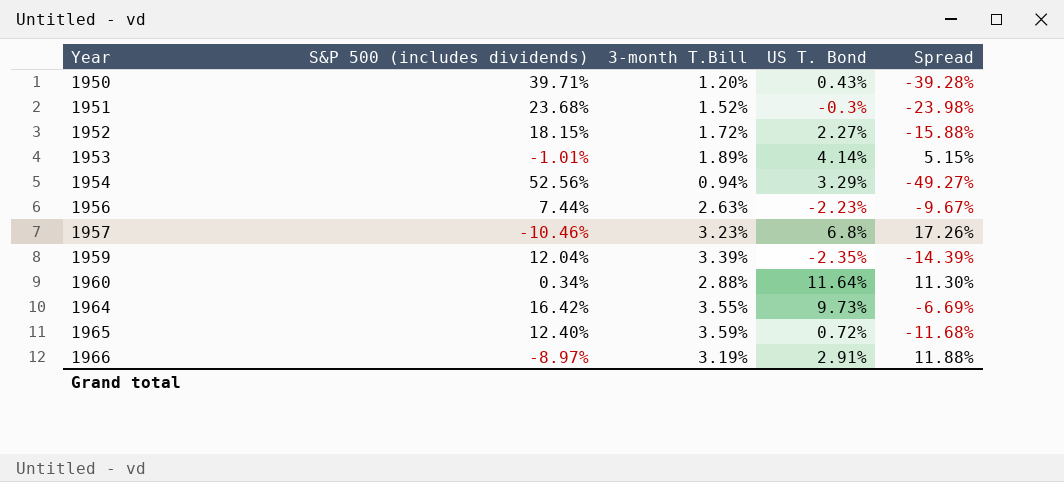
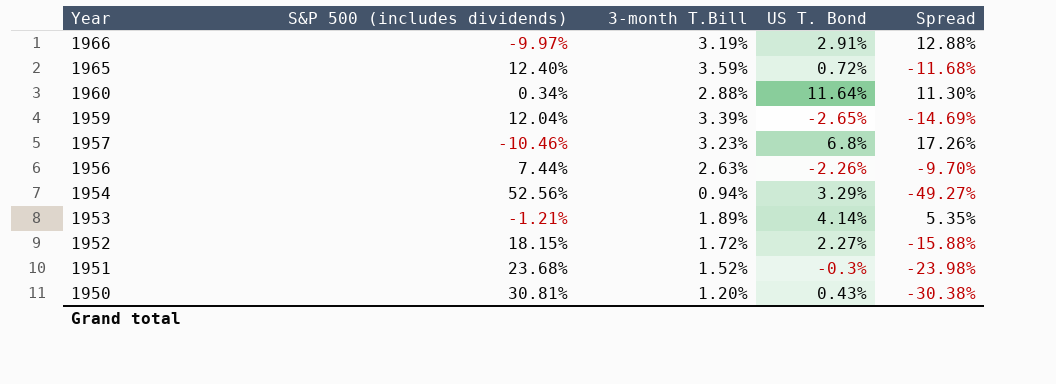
row order: Year ascending -> Year descending
row 1964: 16.42% | 3.55% | 9.73% | -6.69% -> none
1966 | S&P 500 (includes dividends): -8.97% -> -9.97%
1966 | Spread: 11.88% -> 12.88%
1959 | US T. Bond: -2.35% -> -2.65%
1959 | Spread: -14.39% -> -14.69%
1956 | US T. Bond: -2.23% -> -2.26%
1956 | Spread: -9.67% -> -9.70%
1953 | S&P 500 (includes dividends): -1.01% -> -1.21%
1953 | Spread: 5.15% -> 5.35%
1950 | S&P 500 (includes dividends): 39.71% -> 30.81%
1950 | Spread: -39.28% -> -30.38%

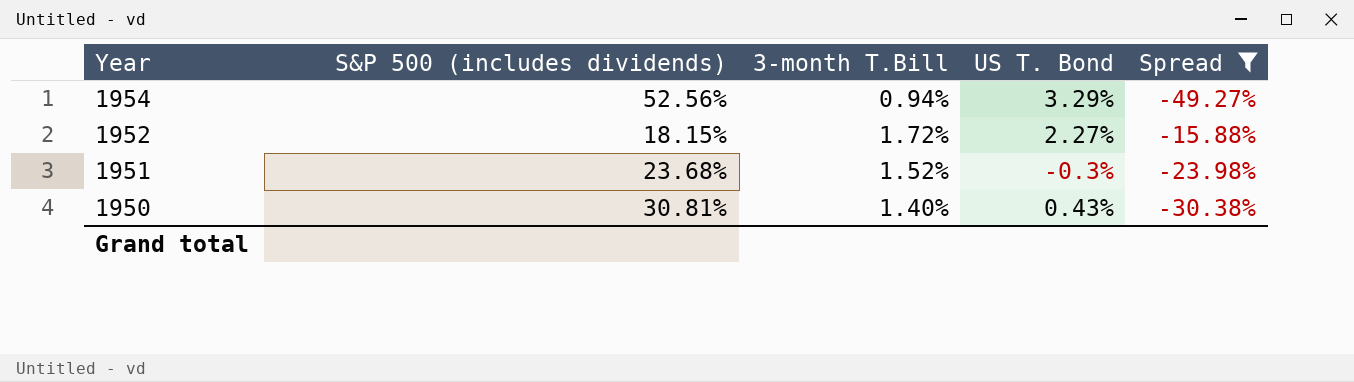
filter: none -> Spread <= -15.88%
1950 | 3-month T.Bill: 1.20% -> 1.40%

